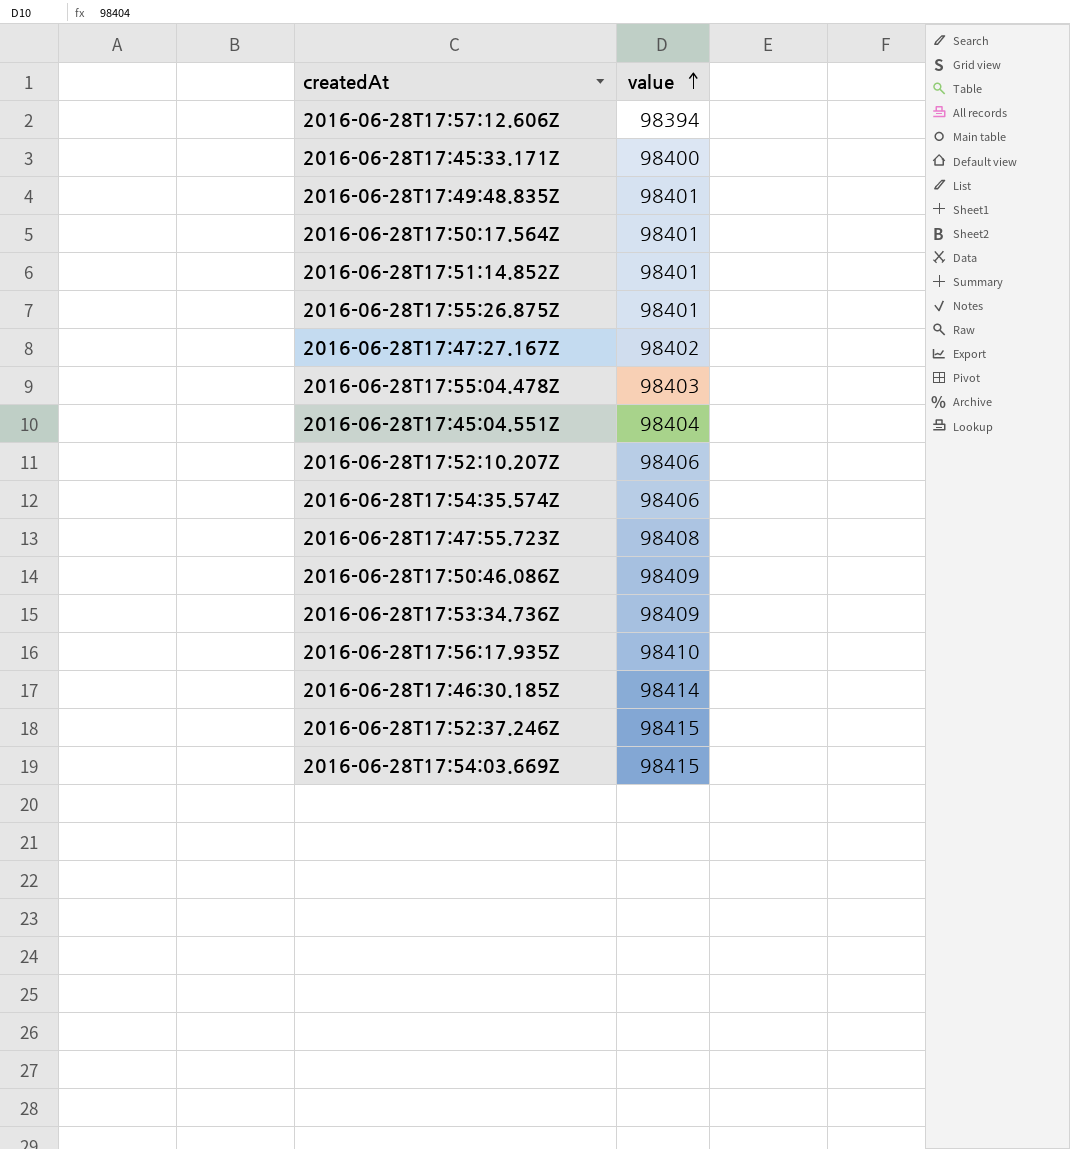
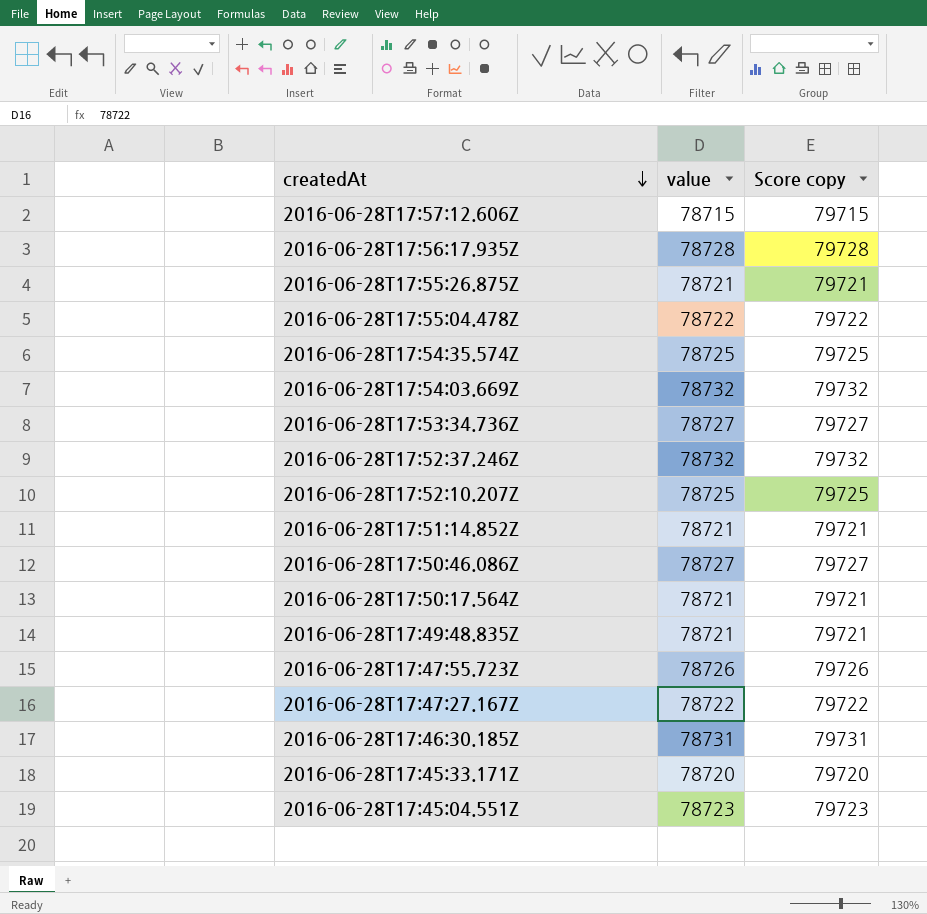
row order: value ascending -> createdAt descending
column Score copy | formula: none -> [value] + 1000
2016-06-28T17:57:12.606Z | value: 98394 -> 78715
2016-06-28T17:56:17.935Z | value: 98410 -> 78728
2016-06-28T17:55:26.875Z | value: 98401 -> 78721
2016-06-28T17:55:04.478Z | value: 98403 -> 78722
2016-06-28T17:54:35.574Z | value: 98406 -> 78725
2016-06-28T17:54:03.669Z | value: 98415 -> 78732
2016-06-28T17:53:34.736Z | value: 98409 -> 78727
2016-06-28T17:52:37.246Z | value: 98415 -> 78732
2016-06-28T17:52:10.207Z | value: 98406 -> 78725
2016-06-28T17:51:14.852Z | value: 98401 -> 78721
2016-06-28T17:50:46.086Z | value: 98409 -> 78727
2016-06-28T17:50:17.564Z | value: 98401 -> 78721
2016-06-28T17:49:48.835Z | value: 98401 -> 78721
2016-06-28T17:47:55.723Z | value: 98408 -> 78726
2016-06-28T17:47:27.167Z | value: 98402 -> 78722
2016-06-28T17:46:30.185Z | value: 98414 -> 78731
2016-06-28T17:45:33.171Z | value: 98400 -> 78720
2016-06-28T17:45:04.551Z | value: 98404 -> 78723

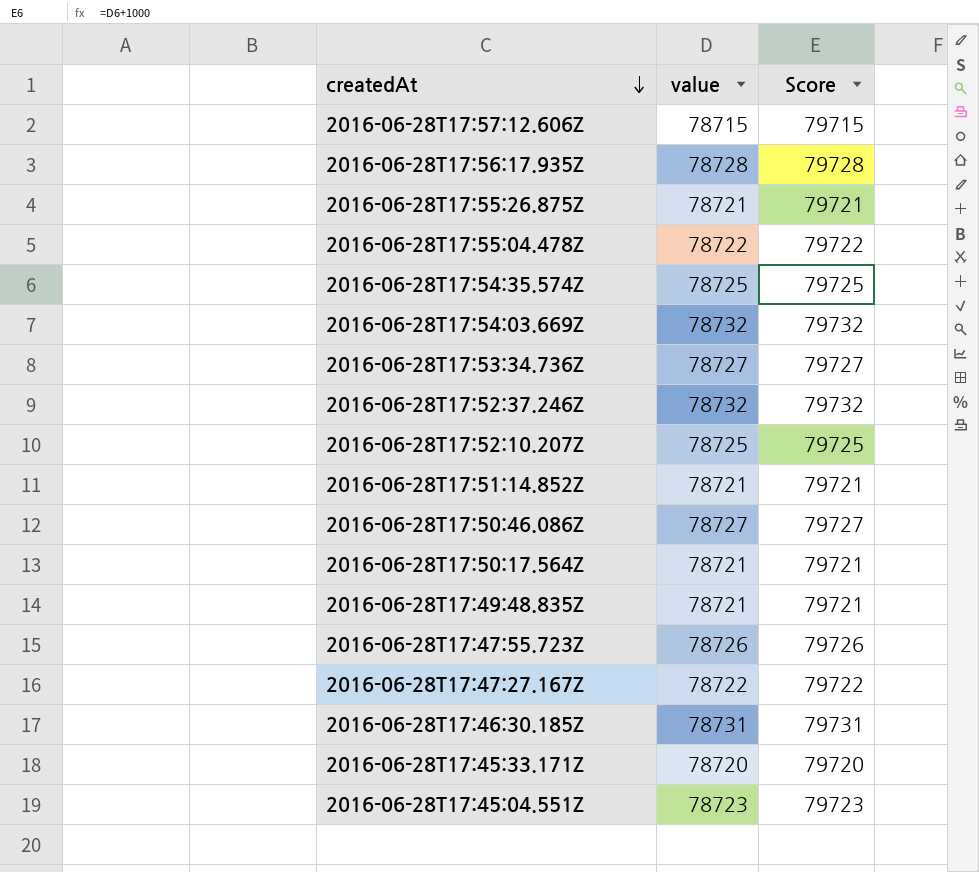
column name: Score copy -> Score

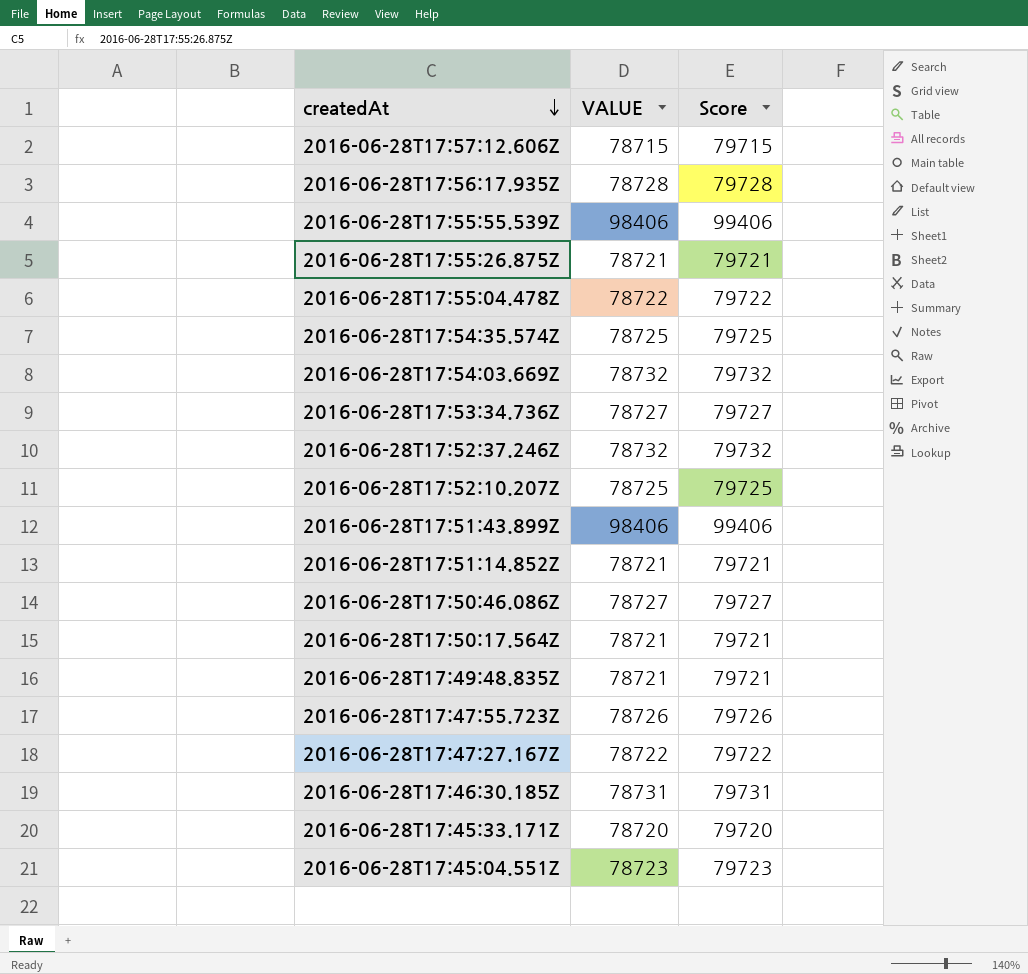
column name: value -> VALUE
row 2016-06-28T17:55:55.539Z: none -> 98406 | 99406
row 2016-06-28T17:51:43.899Z: none -> 98406 | 99406

